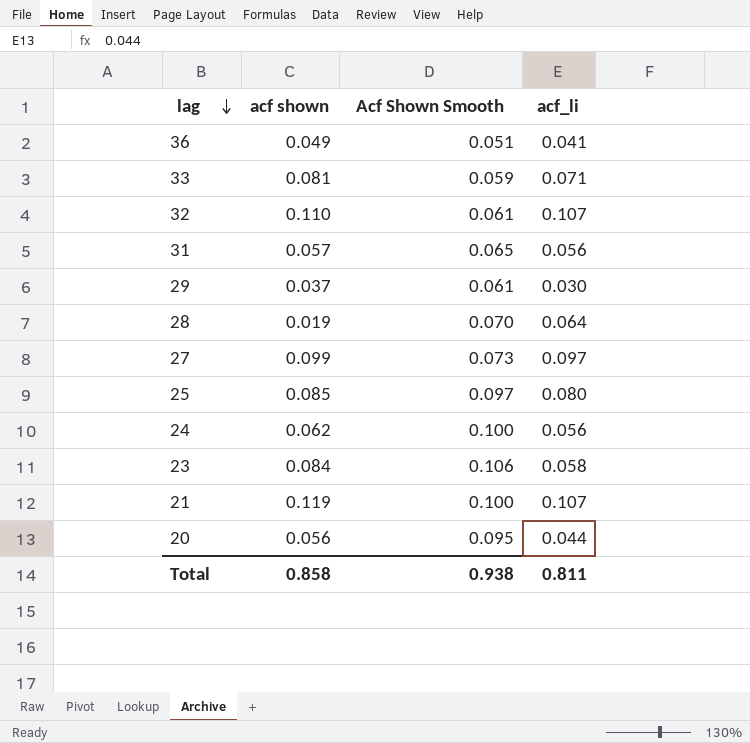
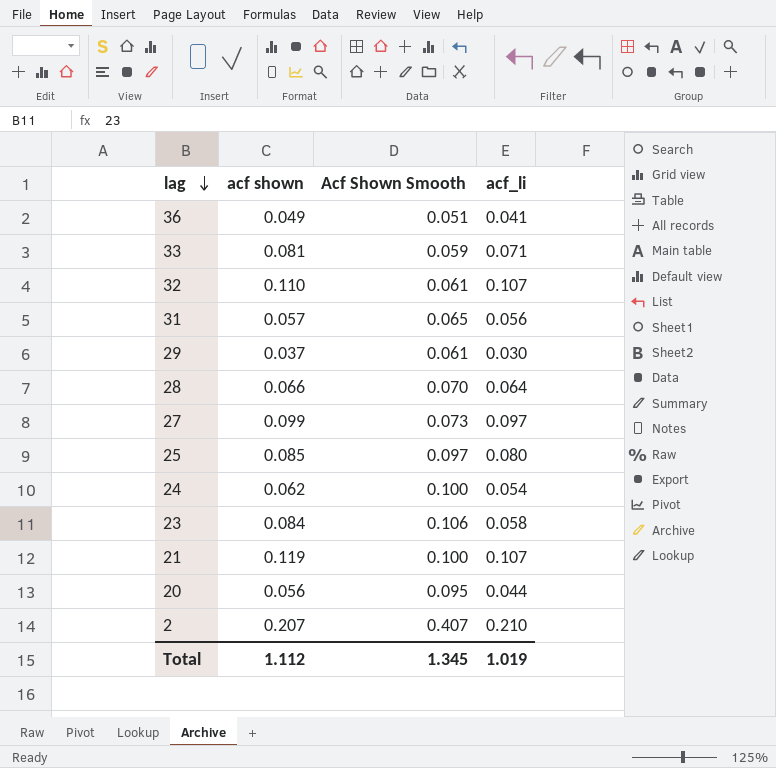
28 | acf shown: 0.019 -> 0.066
24 | acf_li: 0.056 -> 0.054
row 2: none -> 0.207 | 0.407 | 0.210
Total | acf shown: 0.858 -> 1.112
Total | Acf Shown Smooth: 0.938 -> 1.345
Total | acf_li: 0.811 -> 1.019

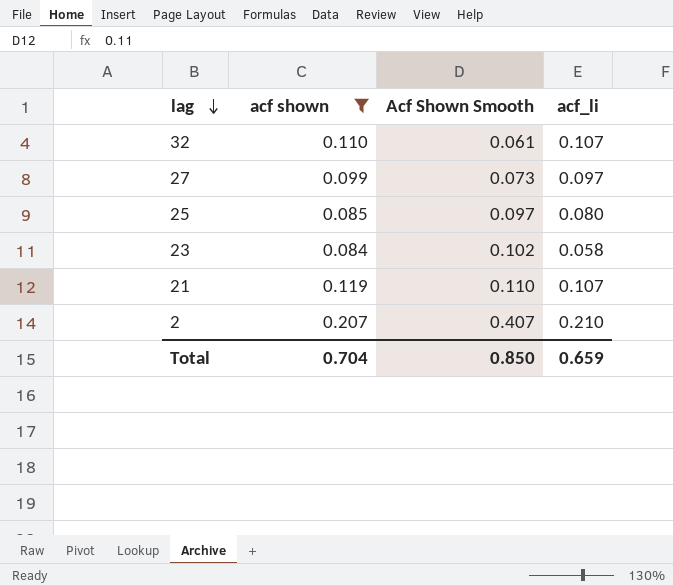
filter: none -> acf shown >= 0.084
23 | Acf Shown Smooth: 0.106 -> 0.102
21 | Acf Shown Smooth: 0.100 -> 0.110
Total | acf shown: 1.112 -> 0.704
Total | Acf Shown Smooth: 1.345 -> 0.850
Total | acf_li: 1.019 -> 0.659

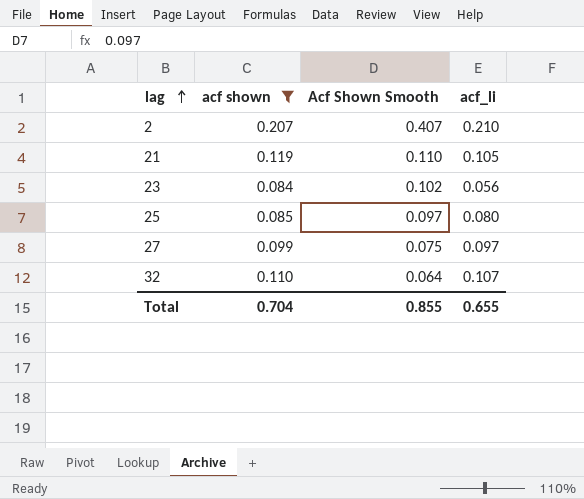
row order: lag descending -> lag ascending
21 | acf_li: 0.107 -> 0.105
23 | acf_li: 0.058 -> 0.056
27 | Acf Shown Smooth: 0.073 -> 0.075
32 | Acf Shown Smooth: 0.061 -> 0.064
Total | Acf Shown Smooth: 0.850 -> 0.855
Total | acf_li: 0.659 -> 0.655

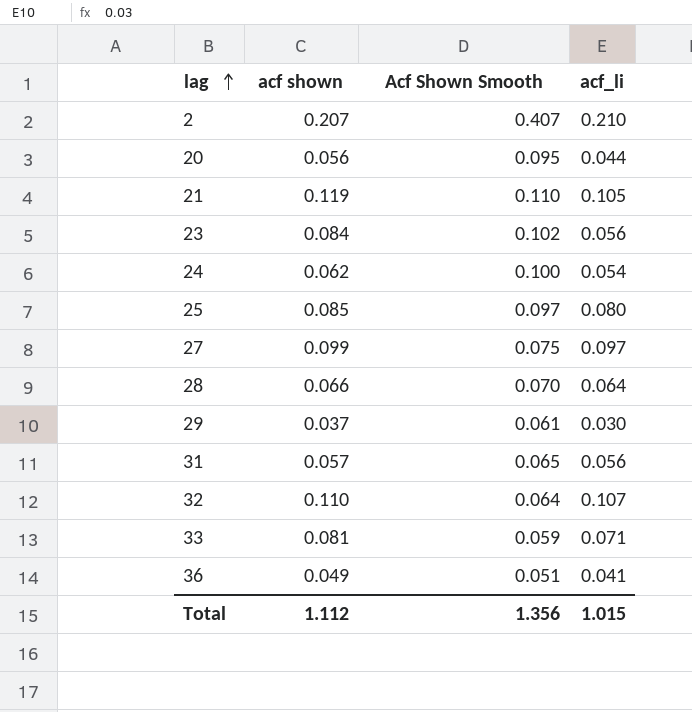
filter: acf shown >= 0.084 -> none
Total | acf shown: 0.704 -> 1.112
Total | Acf Shown Smooth: 0.855 -> 1.356
Total | acf_li: 0.655 -> 1.015

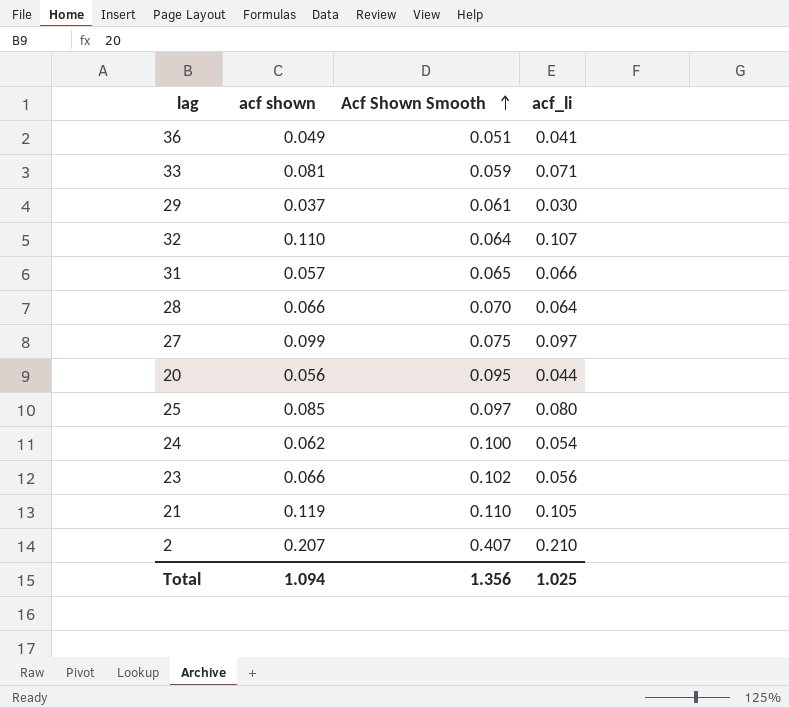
row order: lag ascending -> Acf Shown Smooth ascending
31 | acf_li: 0.056 -> 0.066
23 | acf shown: 0.084 -> 0.066
Total | acf shown: 1.112 -> 1.094
Total | acf_li: 1.015 -> 1.025

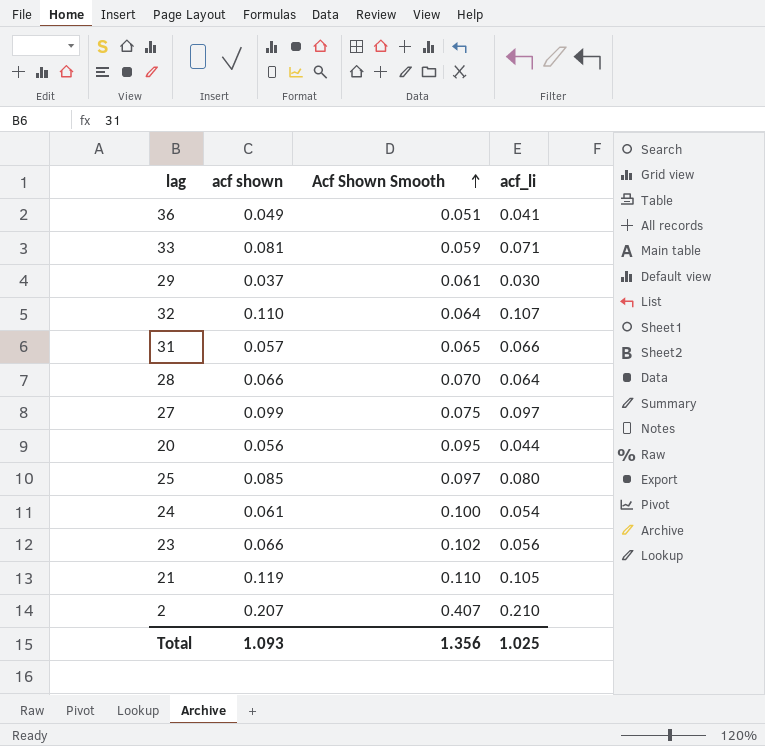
24 | acf shown: 0.062 -> 0.061
Total | acf shown: 1.094 -> 1.093

